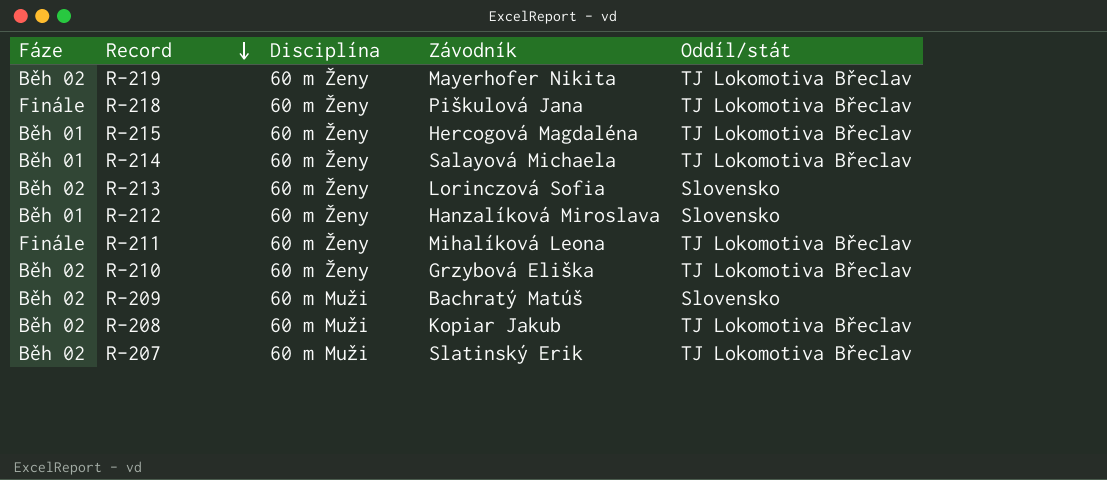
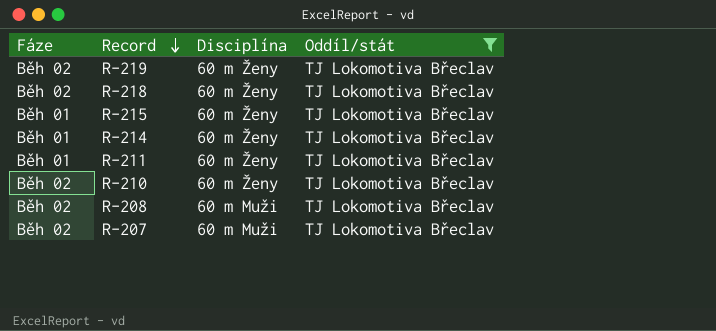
filter: none -> Oddíl/stát = TJ Lokomotiva Břeclav
column Závodník | position: 4 -> none
R-218 | Fáze: Finále -> Běh 02
R-211 | Fáze: Finále -> Běh 01

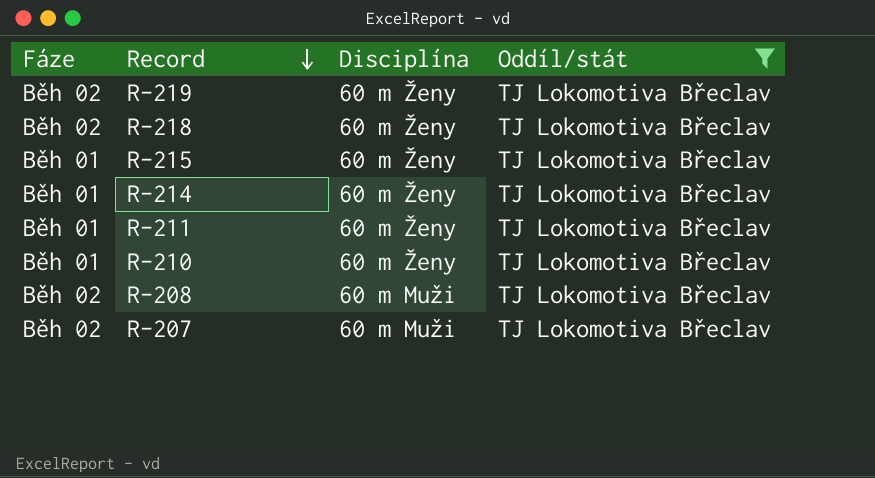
R-210 | Fáze: Běh 02 -> Běh 01

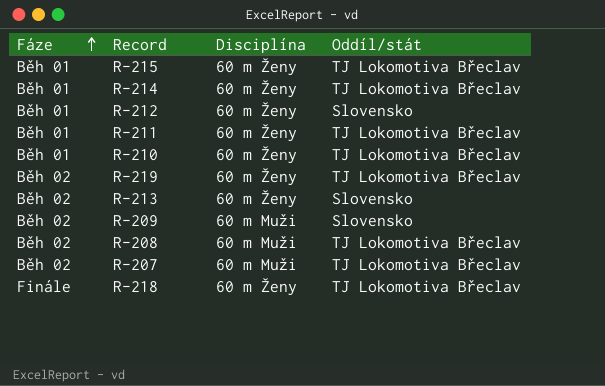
filter: Oddíl/stát = TJ Lokomotiva Břeclav -> none
row order: Record descending -> Fáze ascending
R-218 | Fáze: Běh 02 -> Finále

